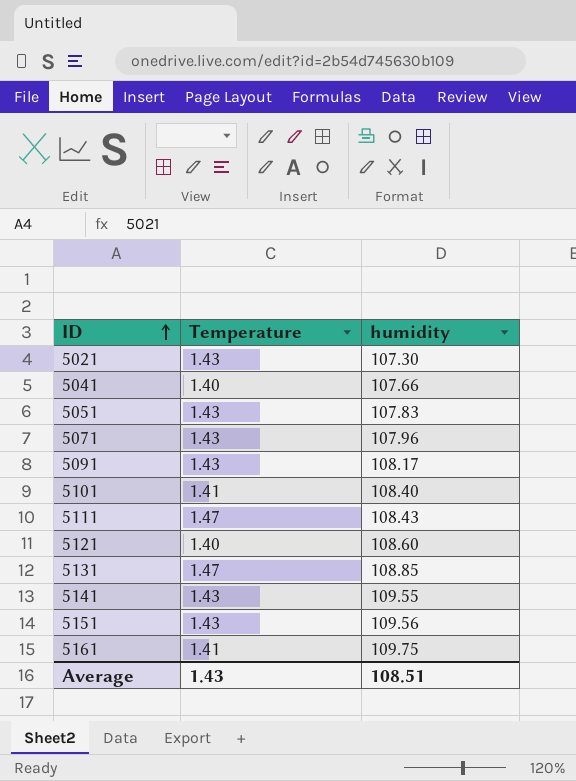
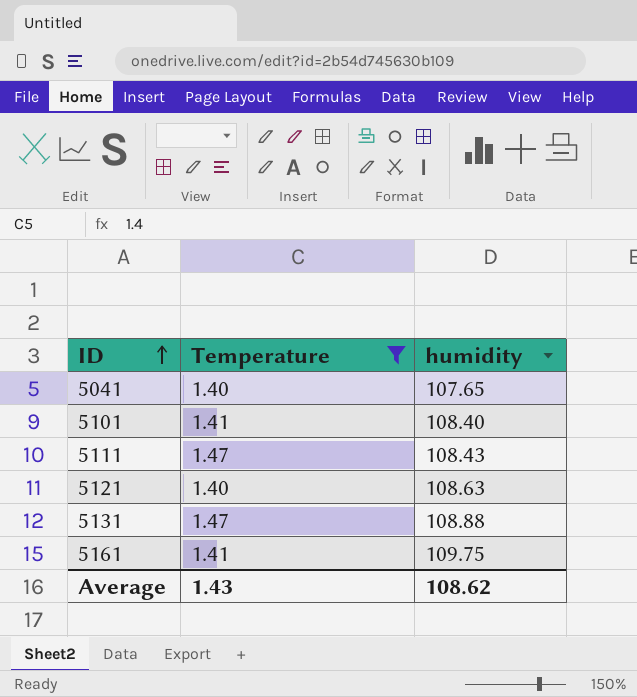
filter: none -> Temperature != 1.43
5041 | humidity: 107.66 -> 107.65
5121 | humidity: 108.60 -> 108.63
5131 | humidity: 108.85 -> 108.88
Average | humidity: 108.51 -> 108.62

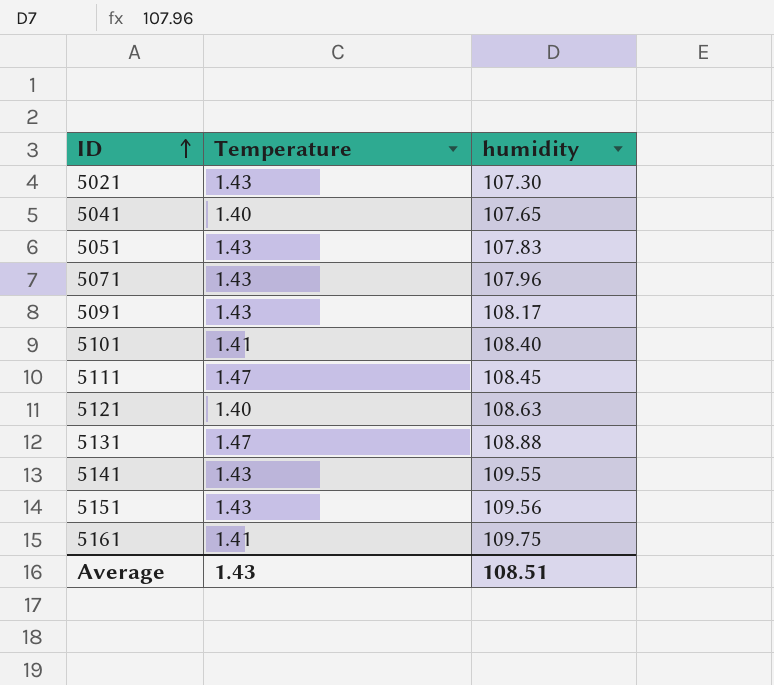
filter: Temperature != 1.43 -> none
5111 | humidity: 108.43 -> 108.45
Average | humidity: 108.62 -> 108.51

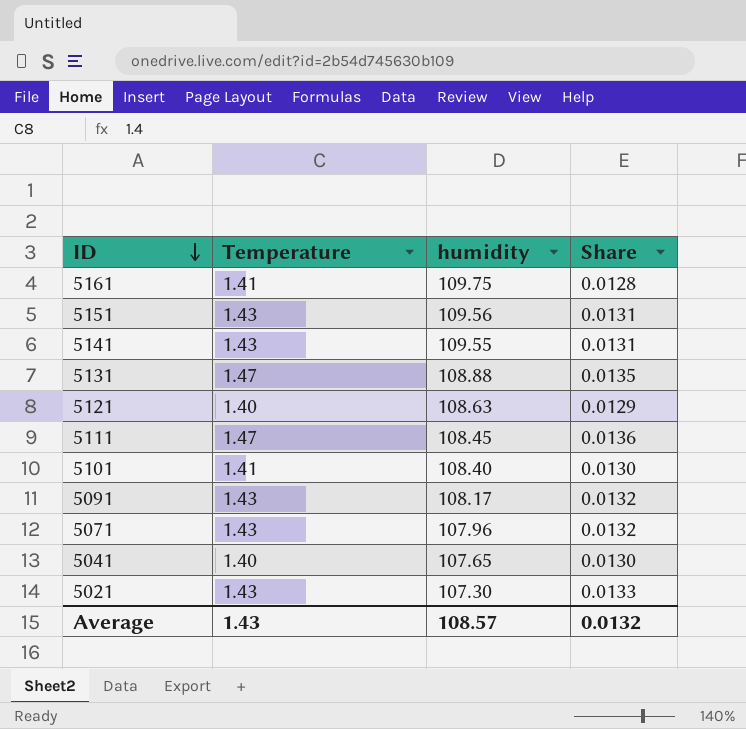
row order: ID ascending -> ID descending
column Share | formula: none -> [Temperature] / [humidity]
row 5051: 1.43 | 107.83 -> none
Average | humidity: 108.51 -> 108.57

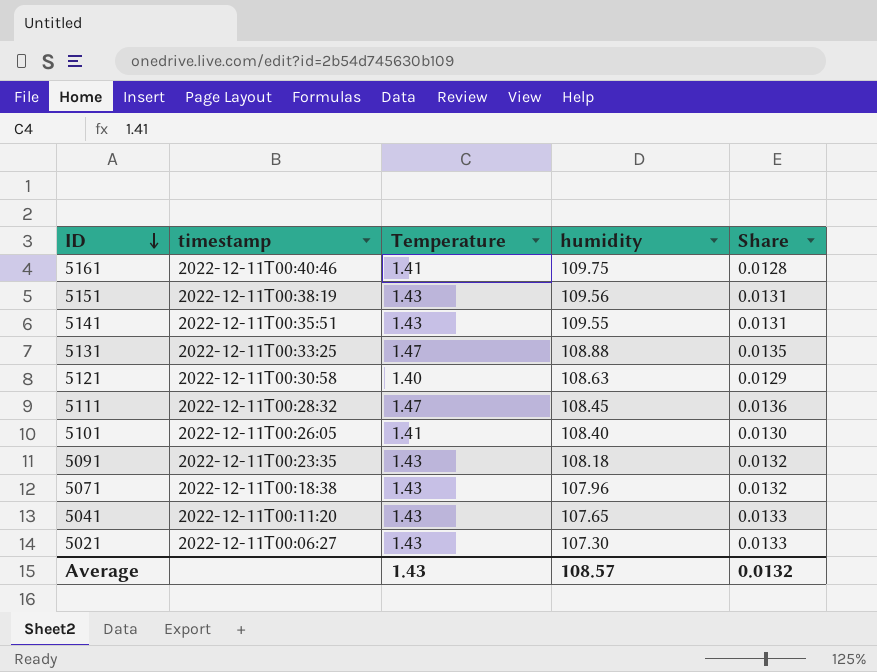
column timestamp | position: none -> 2
5091 | humidity: 108.17 -> 108.18
5041 | Temperature: 1.40 -> 1.43
5041 | Share: 0.0130 -> 0.0133

